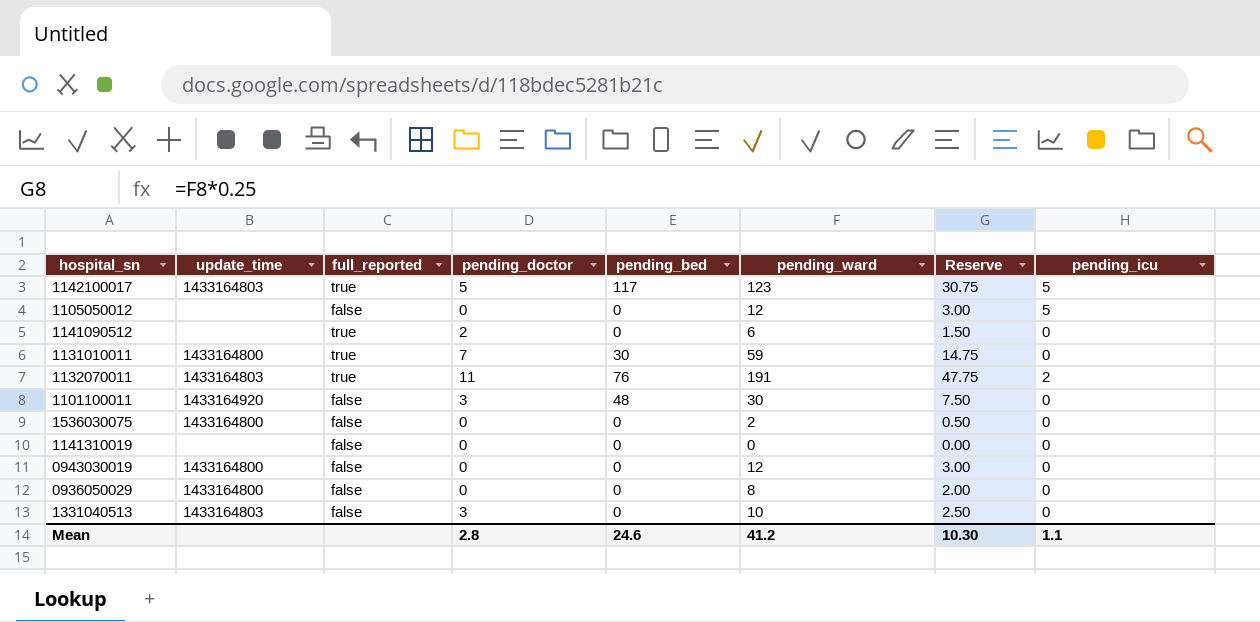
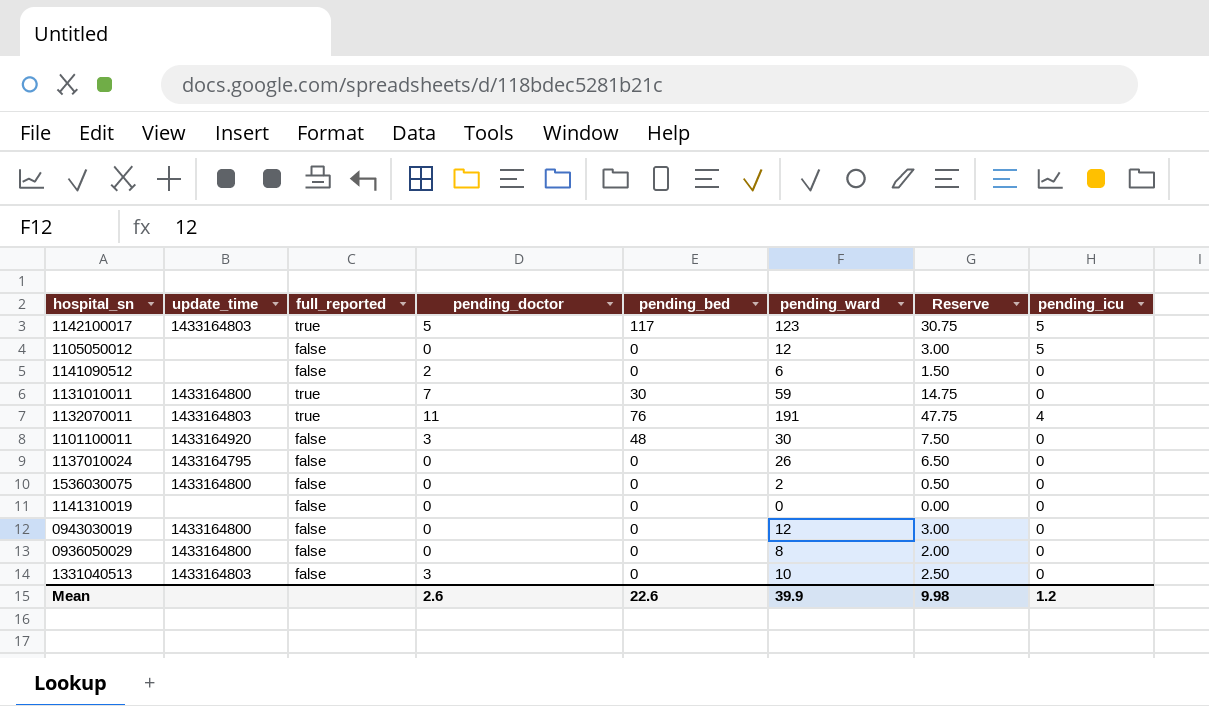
1141090512 | full_reported: true -> false
1132070011 | pending_icu: 2 -> 4
row 1137010024: none -> 1433164795 | false | 0 | 0 | 26 | 6.50 | 0
Mean | pending_doctor: 2.8 -> 2.6
Mean | pending_bed: 24.6 -> 22.6
Mean | pending_ward: 41.2 -> 39.9
Mean | Reserve: 10.30 -> 9.98
Mean | pending_icu: 1.1 -> 1.2

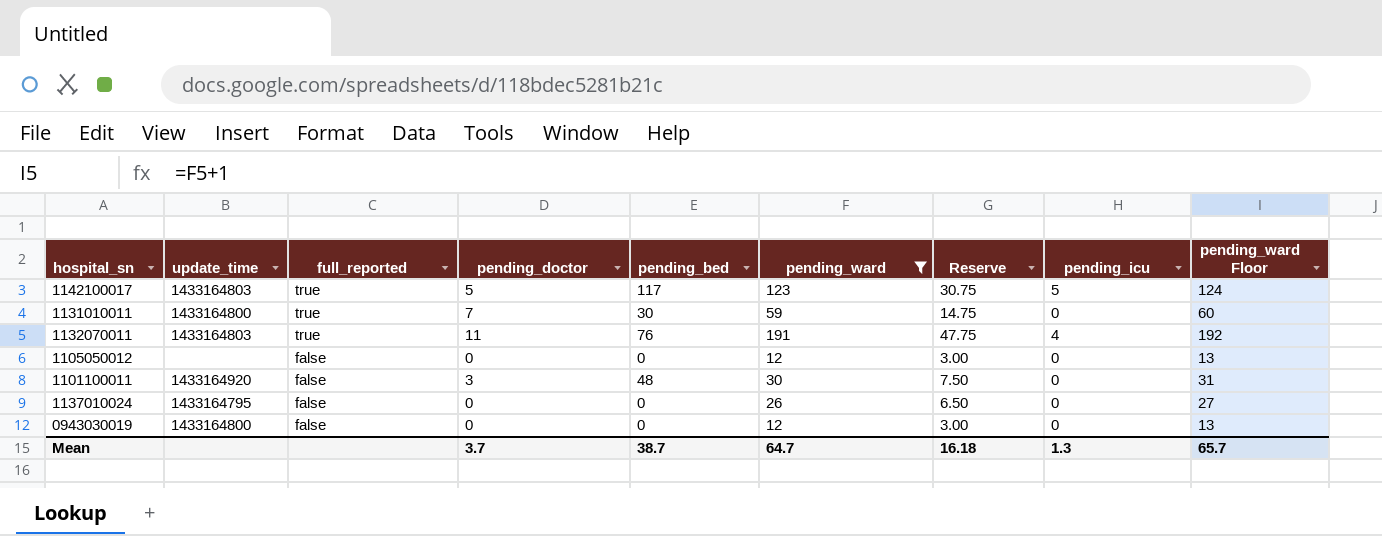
filter: none -> pending_ward >= 12
row order: none -> full_reported descending
column pending_ward Floor | formula: none -> [pending_ward] + 1
1105050012 | pending_icu: 5 -> 0
Mean | pending_doctor: 2.6 -> 3.7
Mean | pending_bed: 22.6 -> 38.7
Mean | pending_ward: 39.9 -> 64.7
Mean | Reserve: 9.98 -> 16.18
Mean | pending_icu: 1.2 -> 1.3

